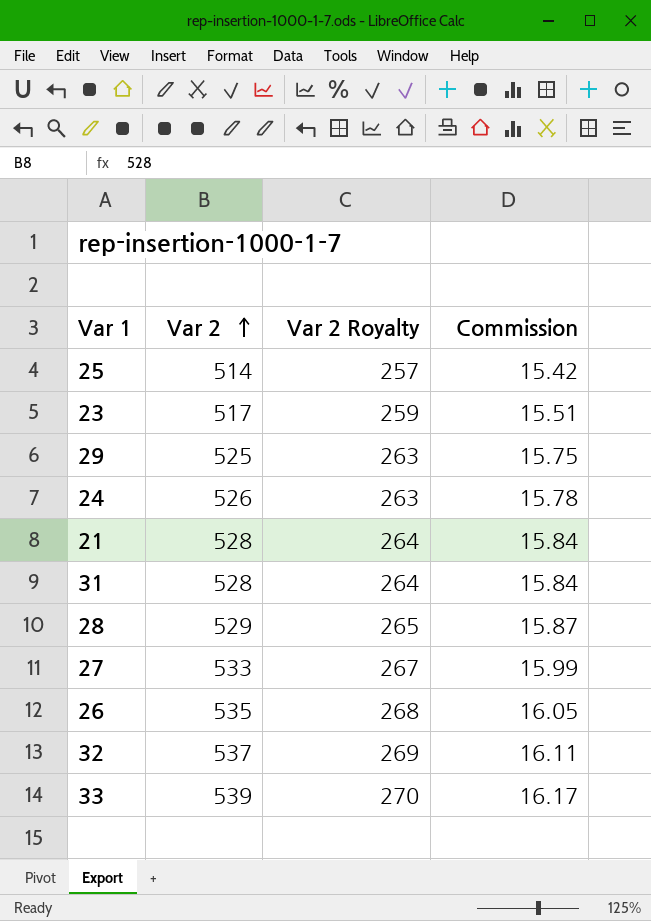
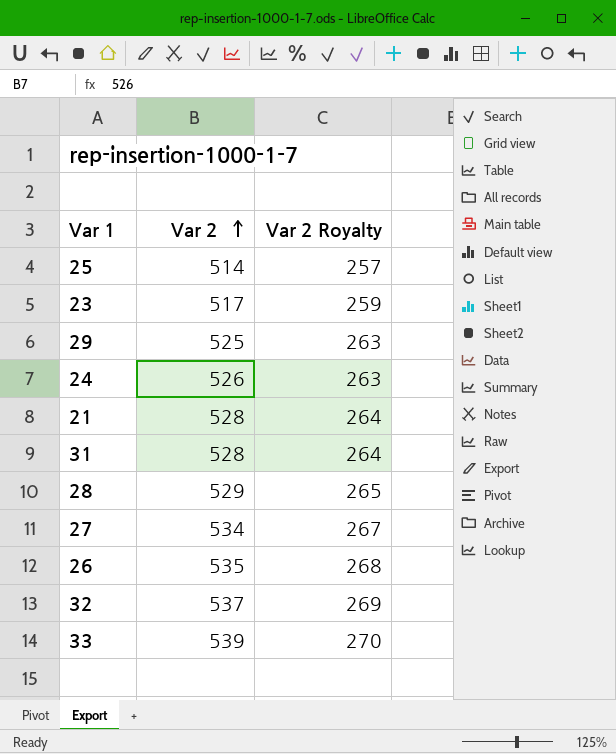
column Commission | formula: [Var 2] * 0.03 -> none
27 | Var 2: 533 -> 534

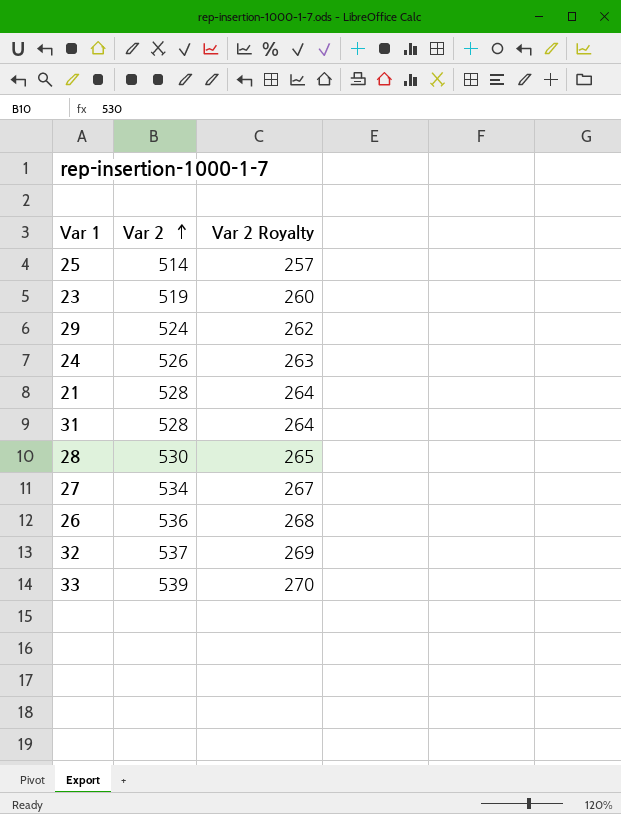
23 | Var 2: 517 -> 519
23 | Var 2 Royalty: 259 -> 260
29 | Var 2: 525 -> 524
29 | Var 2 Royalty: 263 -> 262
28 | Var 2: 529 -> 530
26 | Var 2: 535 -> 536

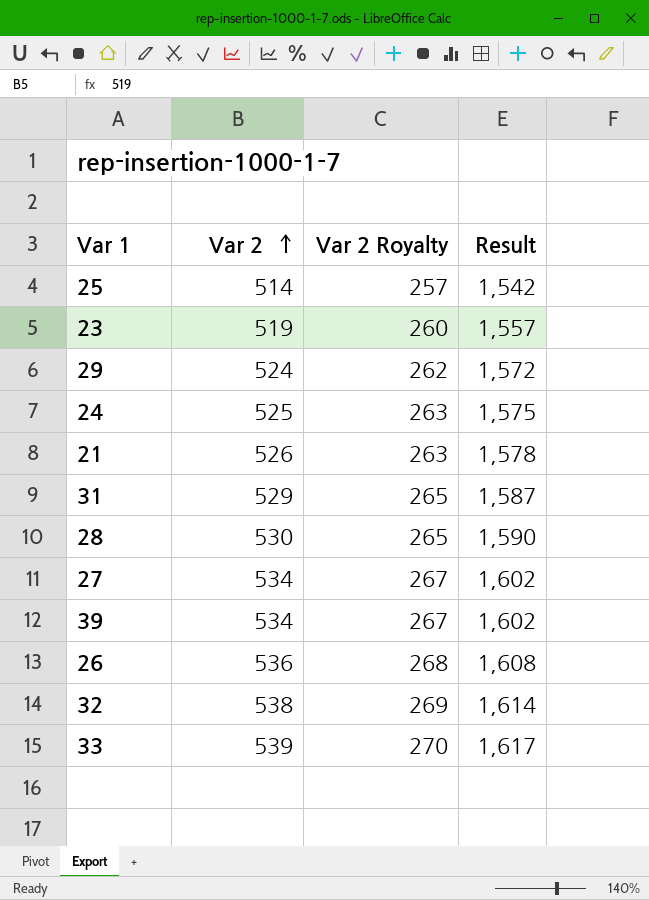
column Result | formula: none -> [Var 2] * 3
24 | Var 2: 526 -> 525
21 | Var 2: 528 -> 526
21 | Var 2 Royalty: 264 -> 263
31 | Var 2: 528 -> 529
31 | Var 2 Royalty: 264 -> 265
row 39: none -> 534 | 267 | 1,602
32 | Var 2: 537 -> 538

